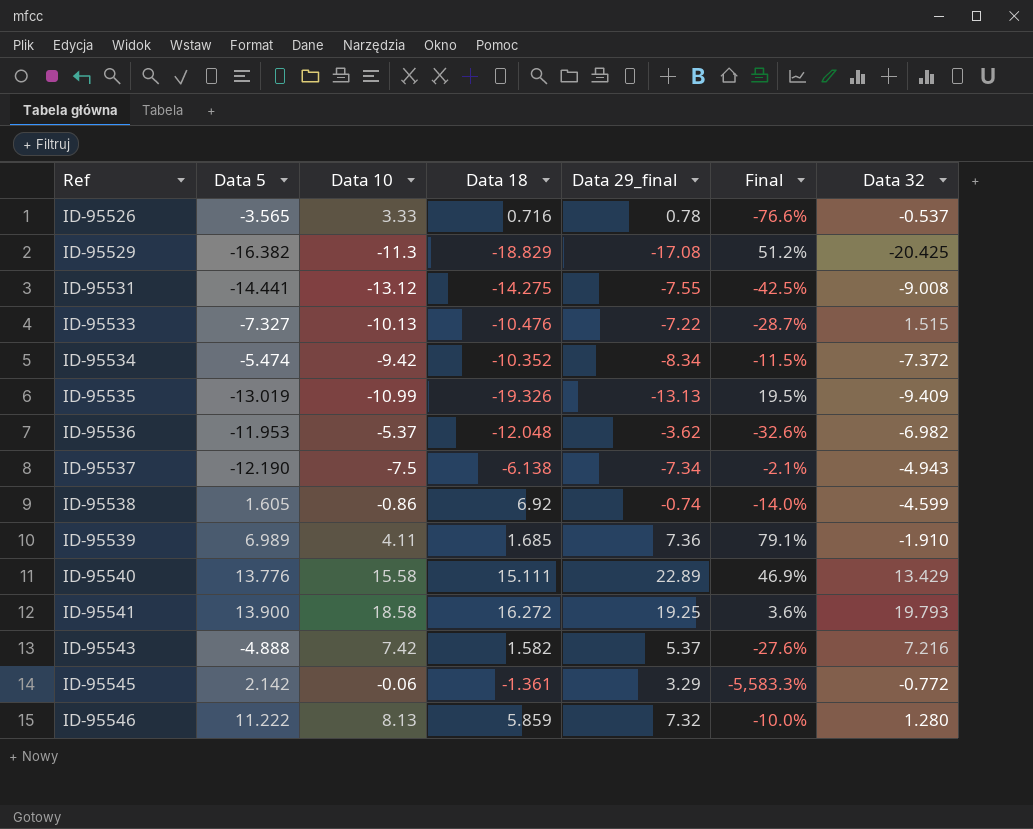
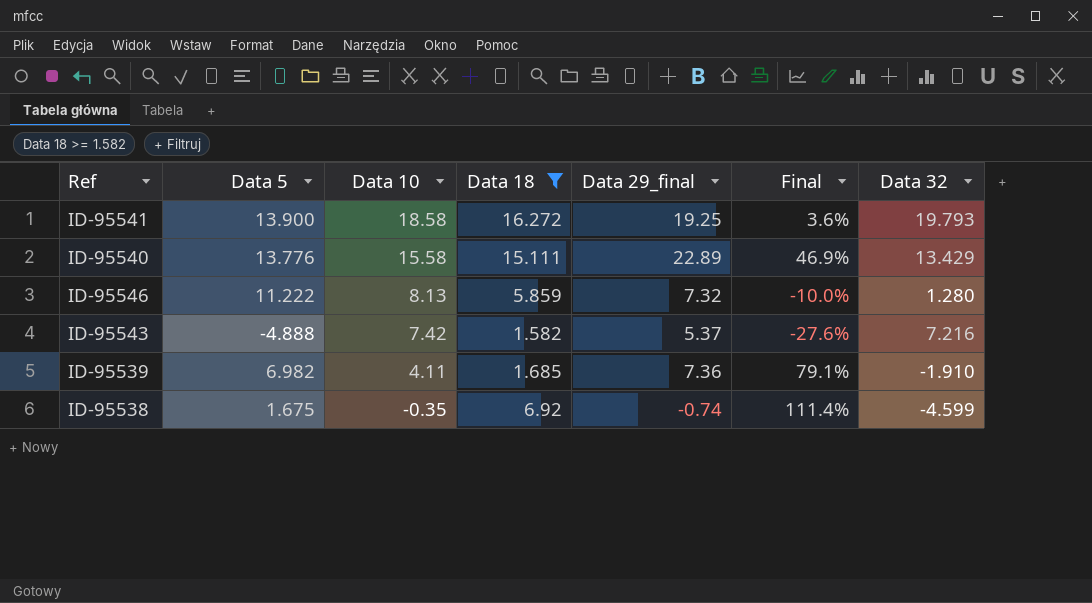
filter: none -> Data 18 >= 1.582
row order: Ref ascending -> Data 10 descending
ID-95539 | Data 5: 6.989 -> 6.982
ID-95538 | Data 5: 1.605 -> 1.675
ID-95538 | Data 10: -0.86 -> -0.35
ID-95538 | Final: -14.0% -> 111.4%

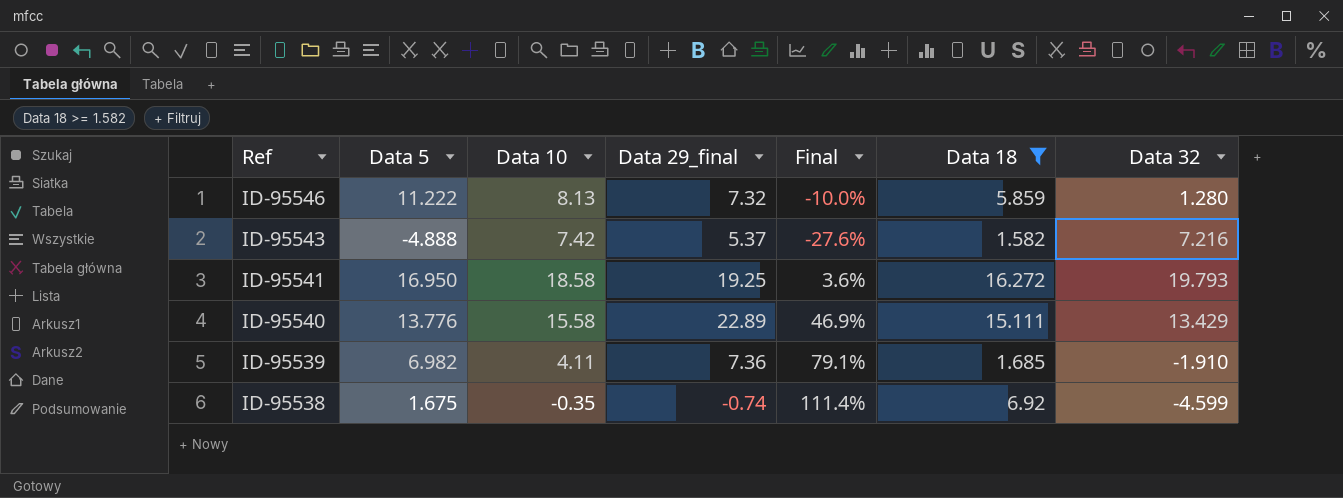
row order: Data 10 descending -> Ref descending
column Data 18 | position: 4 -> 6
ID-95541 | Data 5: 13.900 -> 16.950

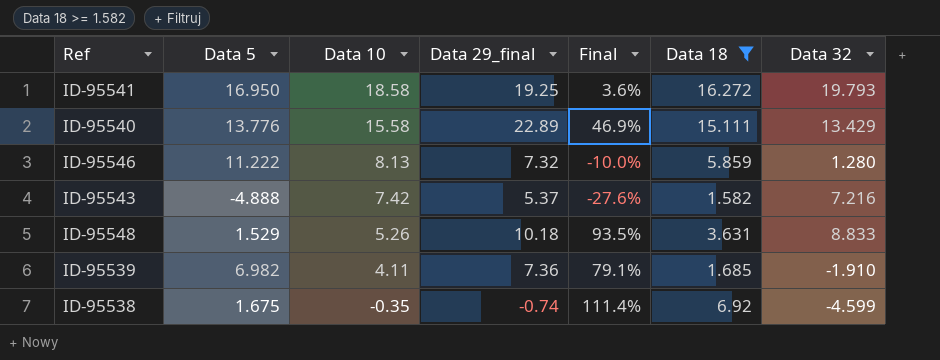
row order: Ref descending -> Data 10 descending
row ID-95548: none -> 1.529 | 5.26 | 10.18 | 93.5% | 3.631 | 8.833

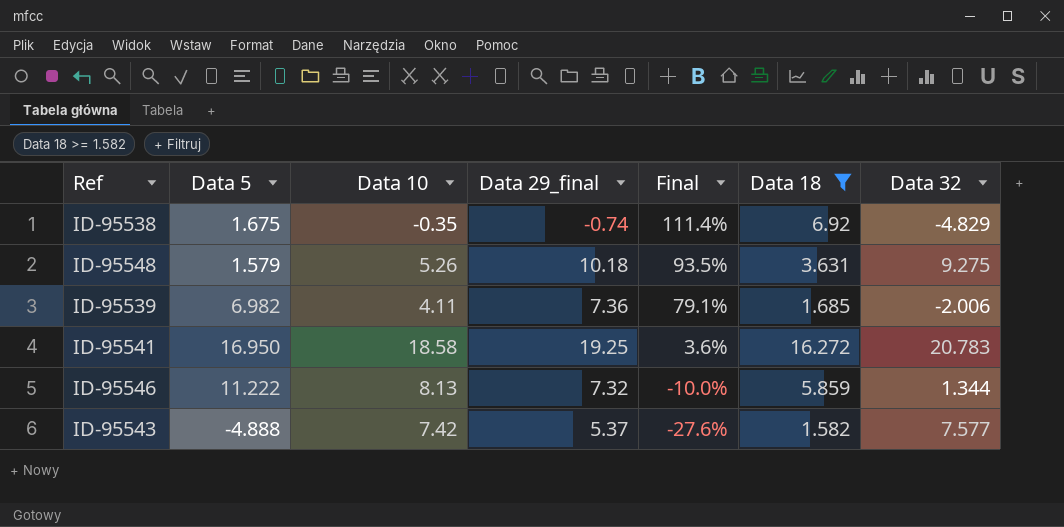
row order: Data 10 descending -> Final descending
row ID-95540: 13.776 | 15.58 | 22.89 | 46.9% | 15.111 | 13.429 -> none
ID-95538 | Data 32: -4.599 -> -4.829
ID-95548 | Data 5: 1.529 -> 1.579
ID-95548 | Data 32: 8.833 -> 9.275
ID-95539 | Data 32: -1.910 -> -2.006
ID-95541 | Data 32: 19.793 -> 20.783
ID-95546 | Data 32: 1.280 -> 1.344
ID-95543 | Data 32: 7.216 -> 7.577

